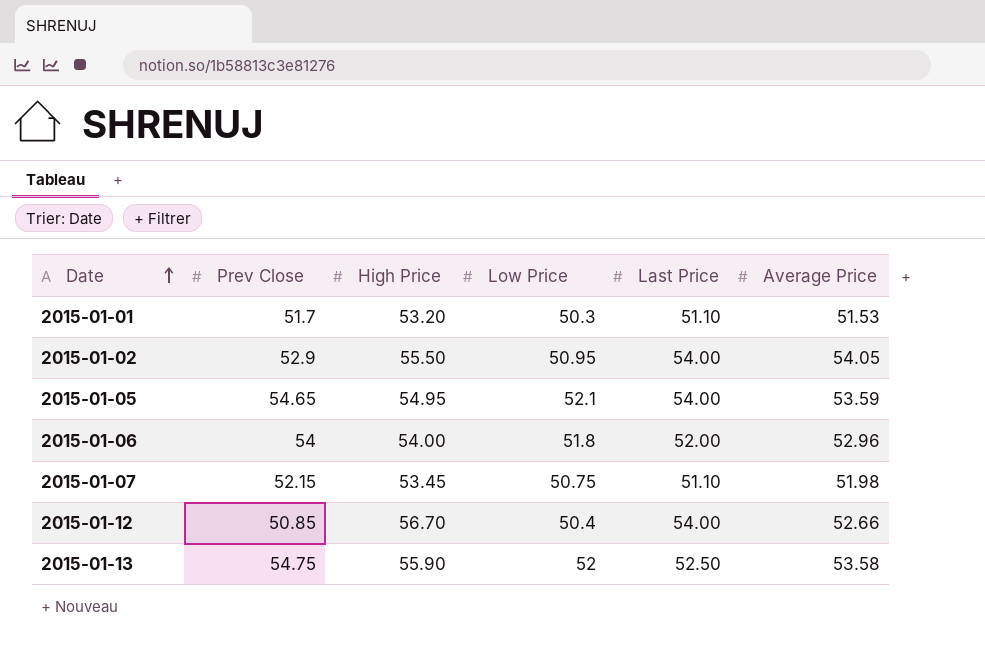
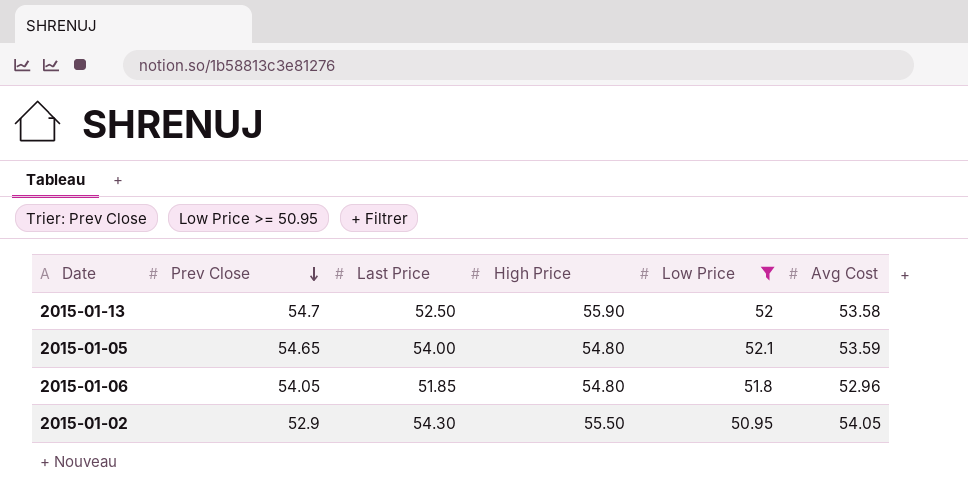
filter: none -> Low Price >= 50.95
row order: Date ascending -> Prev Close descending
column Last Price | position: 5 -> 3
column name: Average Price -> Avg Cost
2015-01-13 | Prev Close: 54.75 -> 54.7
2015-01-05 | High Price: 54.95 -> 54.80
2015-01-06 | Prev Close: 54 -> 54.05
2015-01-06 | Last Price: 52.00 -> 51.85
2015-01-06 | High Price: 54.00 -> 54.80
2015-01-02 | Last Price: 54.00 -> 54.30

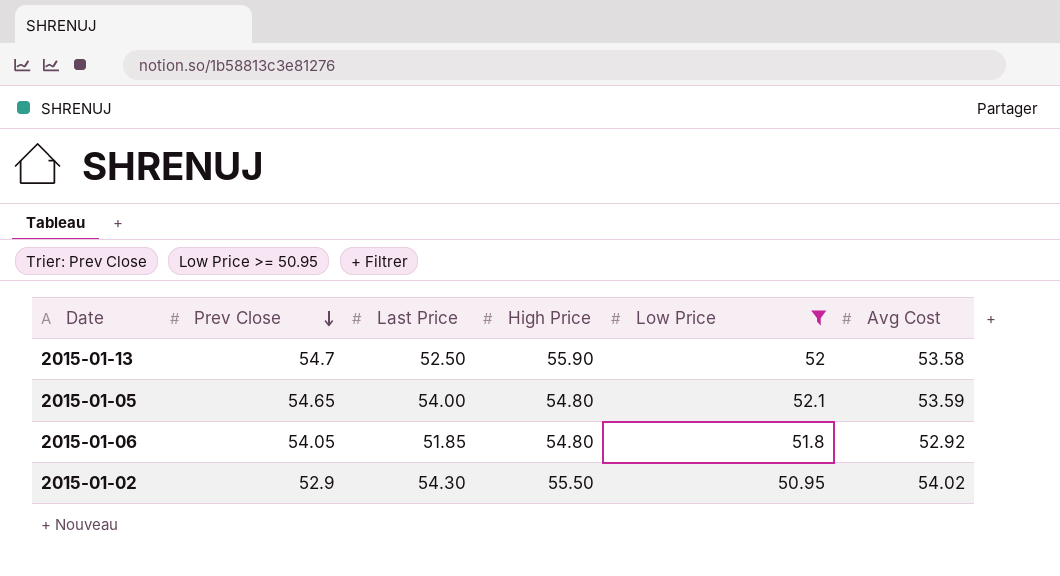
2015-01-06 | Avg Cost: 52.96 -> 52.92
2015-01-02 | Avg Cost: 54.05 -> 54.02

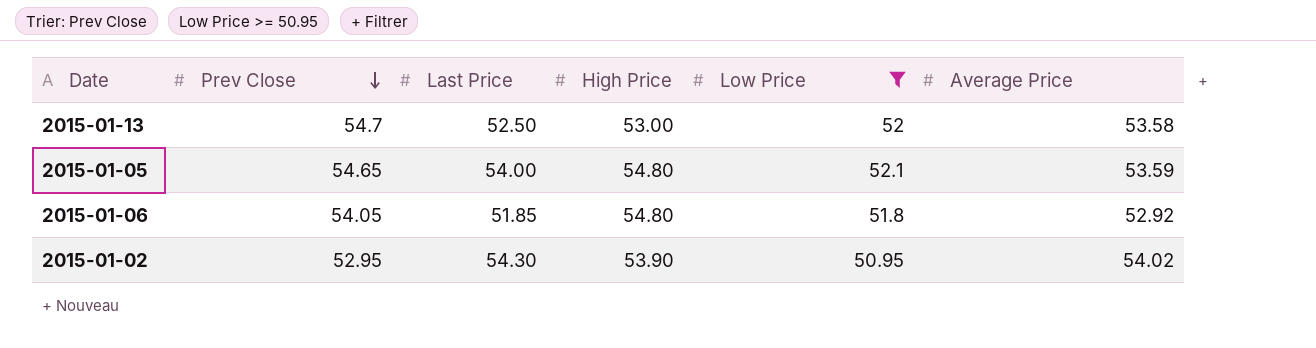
column name: Avg Cost -> Average Price
2015-01-13 | High Price: 55.90 -> 53.00
2015-01-02 | Prev Close: 52.9 -> 52.95
2015-01-02 | High Price: 55.50 -> 53.90

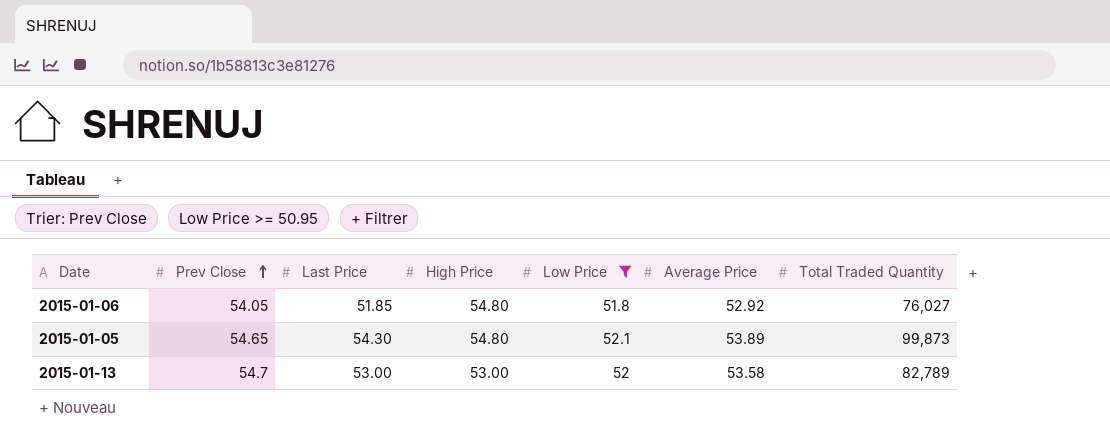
row order: Prev Close descending -> Prev Close ascending
column Total Traded Quantity | position: none -> 7
row 2015-01-02: 52.95 | 54.30 | 53.90 | 50.95 | 54.02 -> none
2015-01-05 | Last Price: 54.00 -> 54.30
2015-01-05 | Average Price: 53.59 -> 53.89
2015-01-13 | Last Price: 52.50 -> 53.00

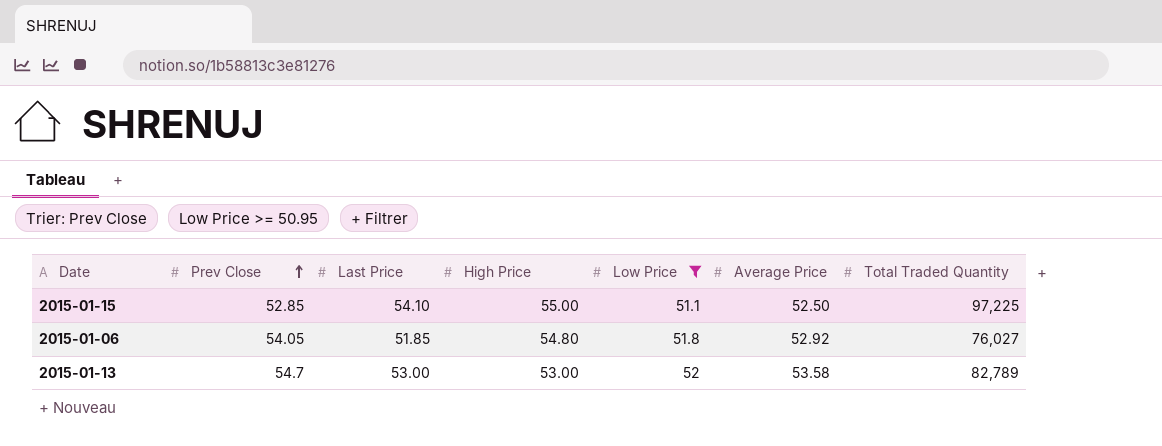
row 2015-01-05: 54.65 | 54.30 | 54.80 | 52.1 | 53.89 | 99,873 -> none
row 2015-01-15: none -> 52.85 | 54.10 | 55.00 | 51.1 | 52.50 | 97,225

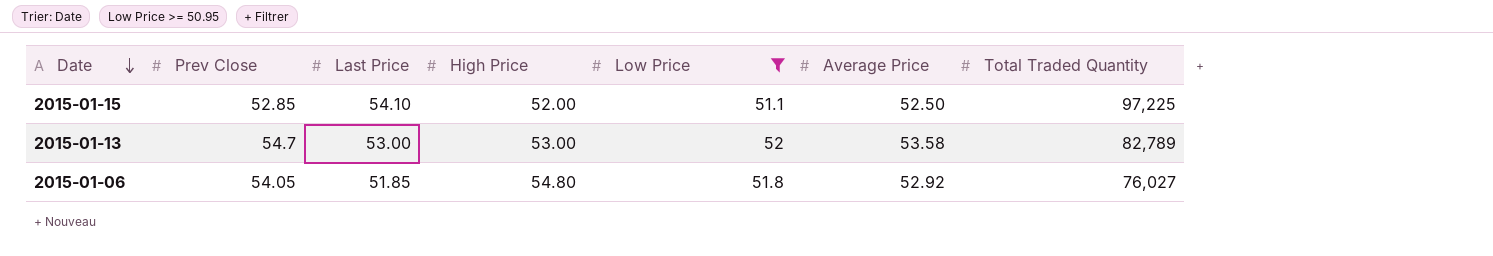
row order: Prev Close ascending -> Date descending
2015-01-15 | High Price: 55.00 -> 52.00

